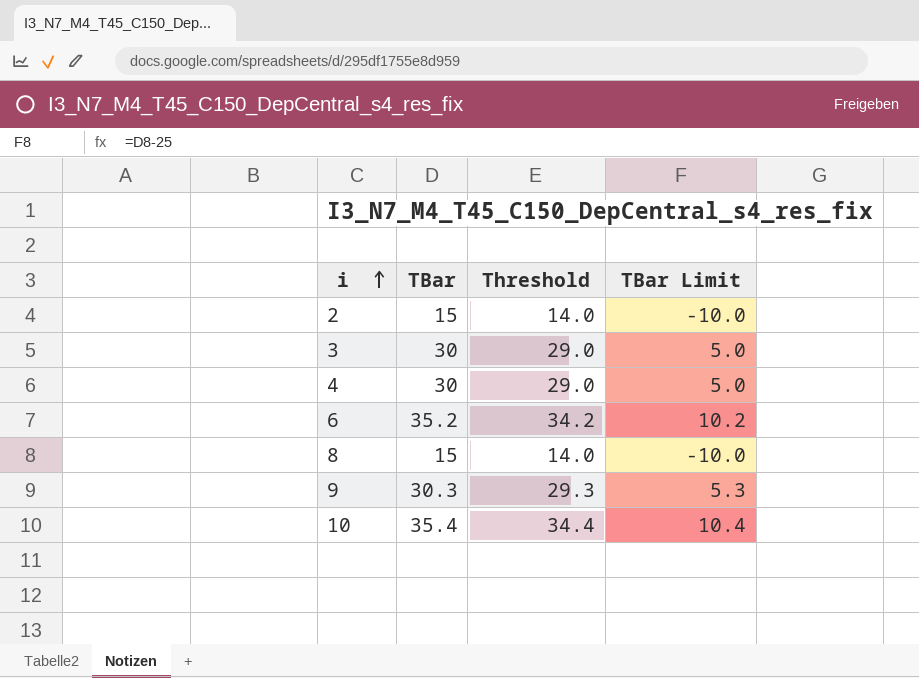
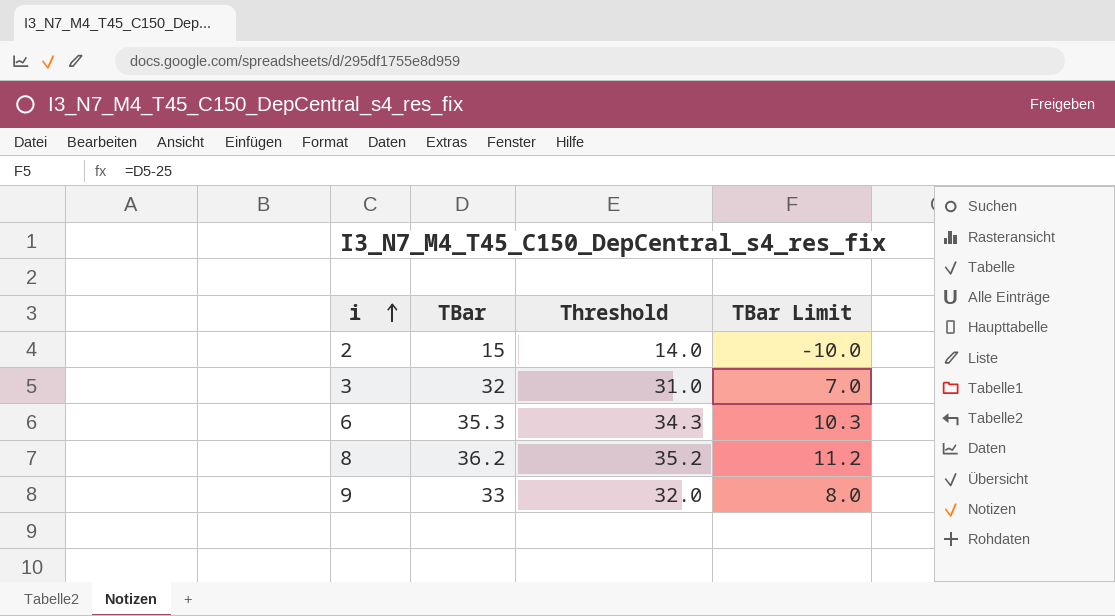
row 4: 30 | 29.0 | 5.0 -> none
row 10: 35.4 | 34.4 | 10.4 -> none
3 | TBar: 30 -> 32
3 | Threshold: 29.0 -> 31.0
3 | TBar Limit: 5.0 -> 7.0
6 | TBar: 35.2 -> 35.3
6 | Threshold: 34.2 -> 34.3
6 | TBar Limit: 10.2 -> 10.3
8 | TBar: 15 -> 36.2
8 | Threshold: 14.0 -> 35.2
8 | TBar Limit: -10.0 -> 11.2
9 | TBar: 30.3 -> 33
9 | Threshold: 29.3 -> 32.0
9 | TBar Limit: 5.3 -> 8.0

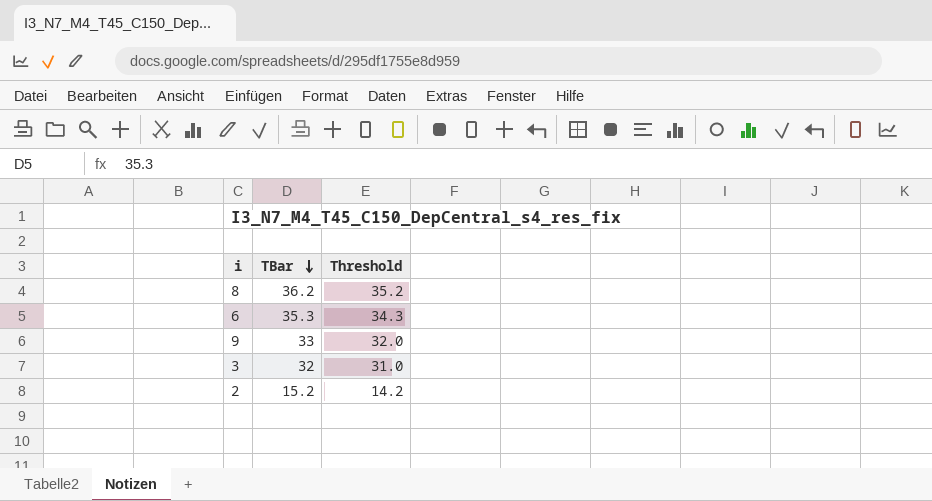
row order: i ascending -> TBar descending
column TBar Limit | formula: [TBar] - 25 -> none
2 | TBar: 15 -> 15.2
2 | Threshold: 14.0 -> 14.2

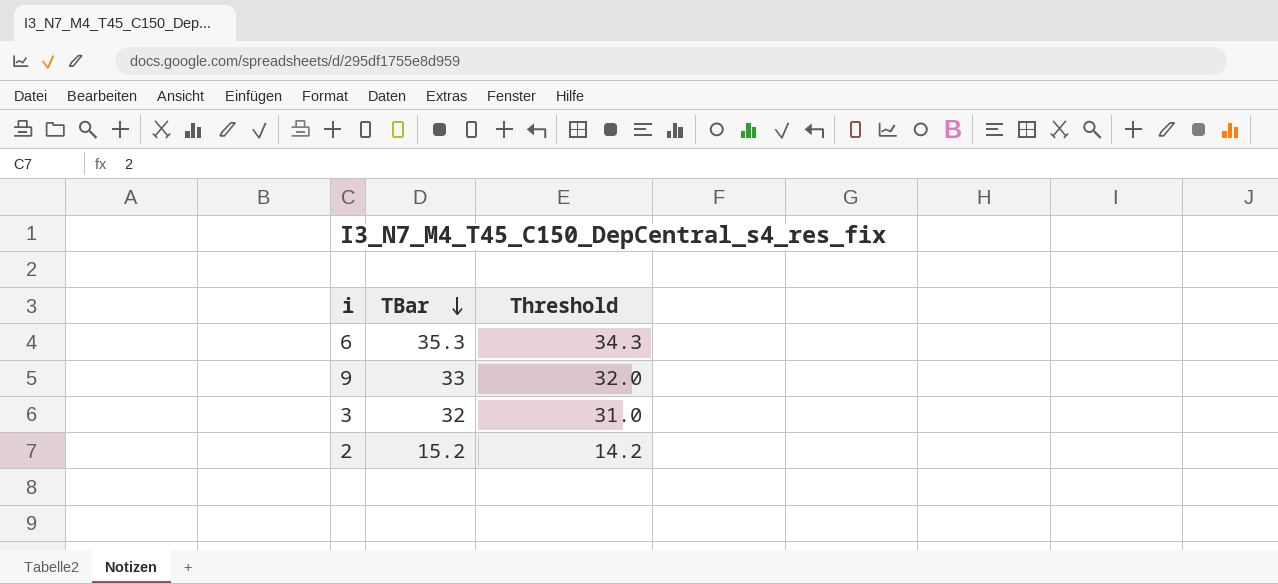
row 8: 36.2 | 35.2 -> none

